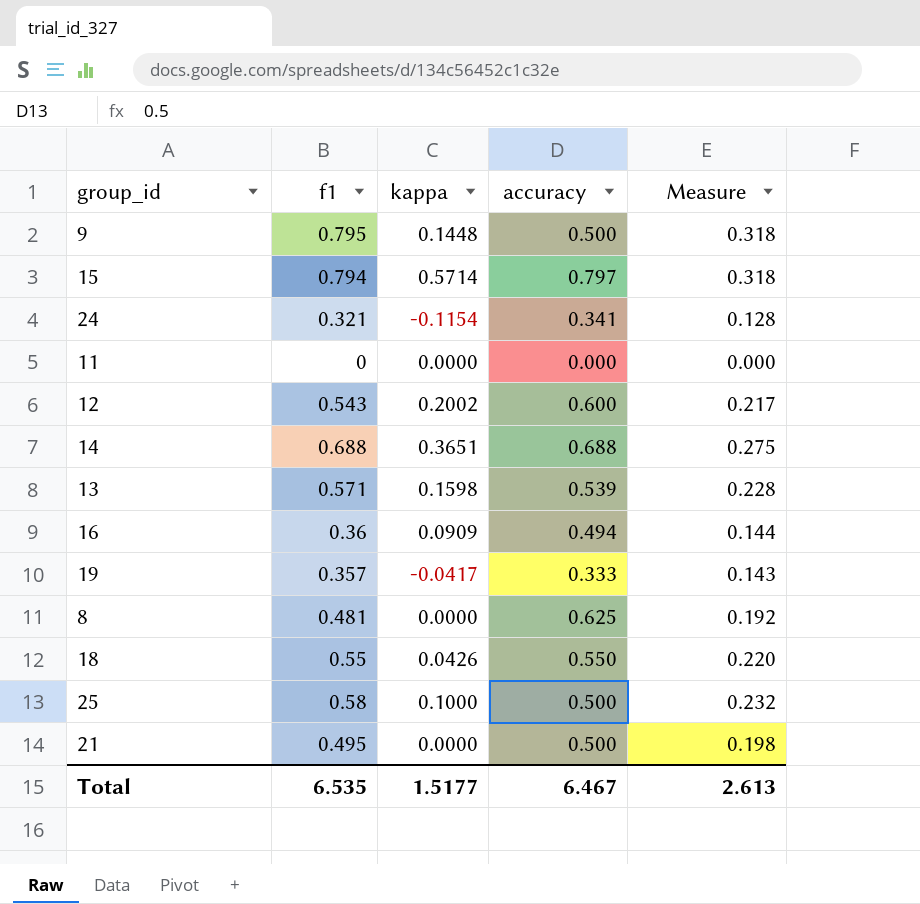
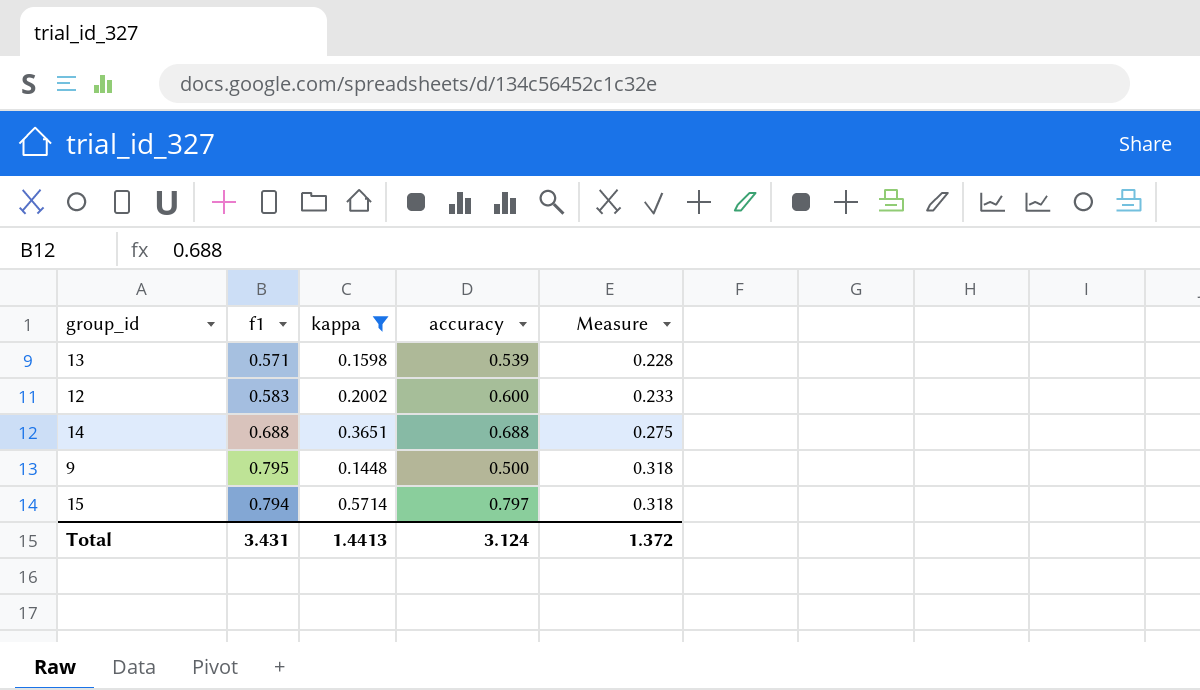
filter: none -> kappa >= 0.1448
row order: none -> Measure ascending
12 | f1: 0.543 -> 0.583
12 | Measure: 0.217 -> 0.233
Total | f1: 6.535 -> 3.431
Total | kappa: 1.5177 -> 1.4413
Total | accuracy: 6.467 -> 3.124
Total | Measure: 2.613 -> 1.372

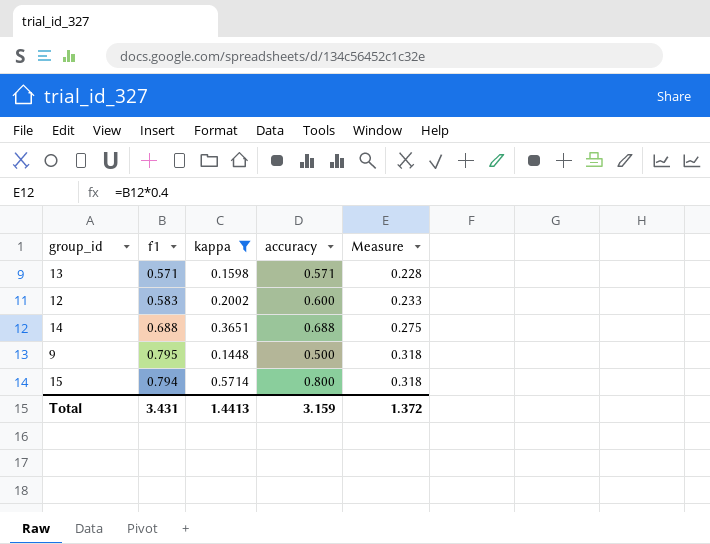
13 | accuracy: 0.539 -> 0.571
15 | accuracy: 0.797 -> 0.800
Total | accuracy: 3.124 -> 3.159

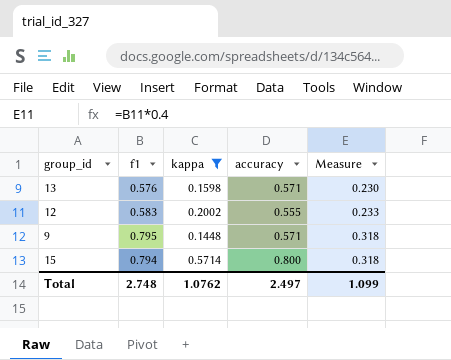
row 14: 0.688 | 0.3651 | 0.688 | 0.275 -> none
13 | f1: 0.571 -> 0.576
13 | Measure: 0.228 -> 0.230
12 | accuracy: 0.600 -> 0.555
9 | accuracy: 0.500 -> 0.571
Total | f1: 3.431 -> 2.748
Total | kappa: 1.4413 -> 1.0762
Total | accuracy: 3.159 -> 2.497
Total | Measure: 1.372 -> 1.099

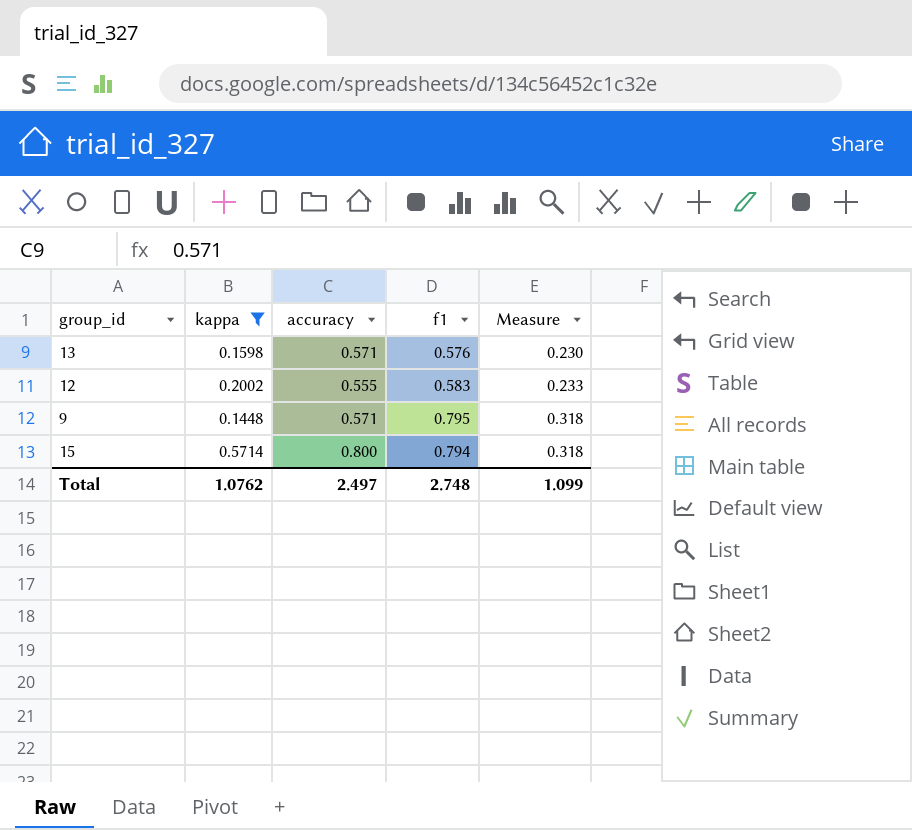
column f1 | position: 2 -> 4

